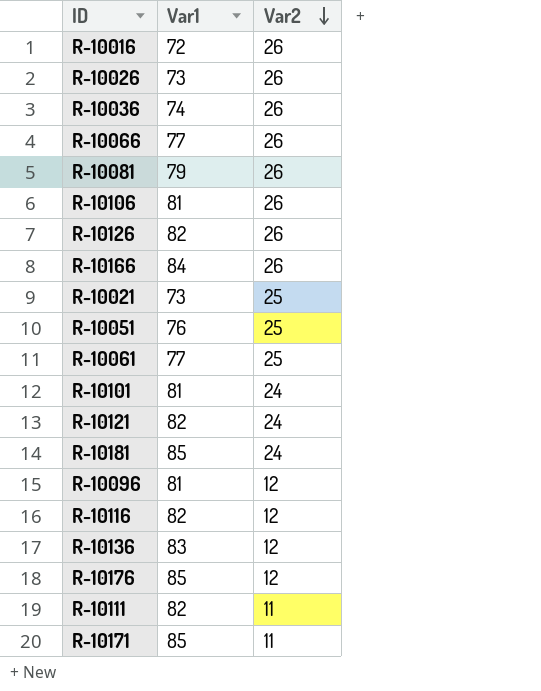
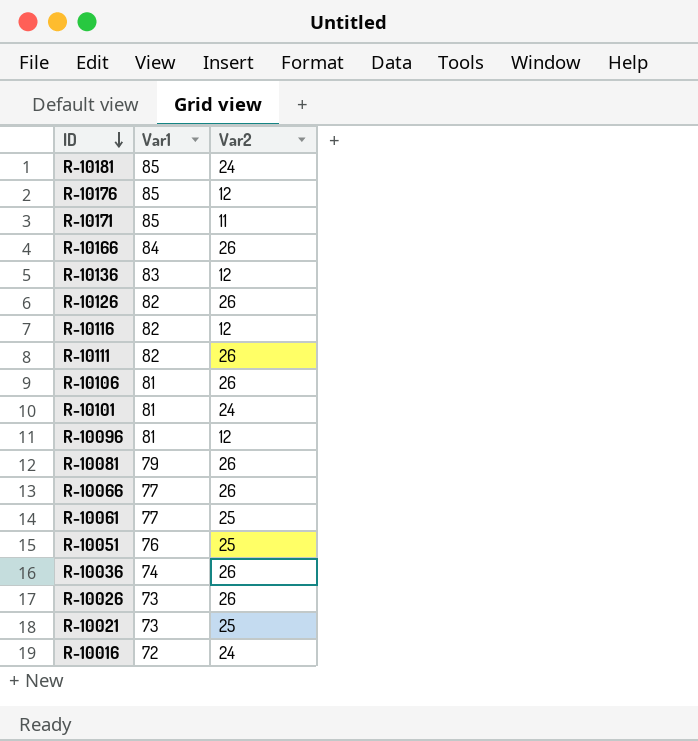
row order: Var2 descending -> ID descending
row R-10121: 82 | 24 -> none
R-10111 | Var2: 11 -> 26
R-10016 | Var2: 26 -> 24

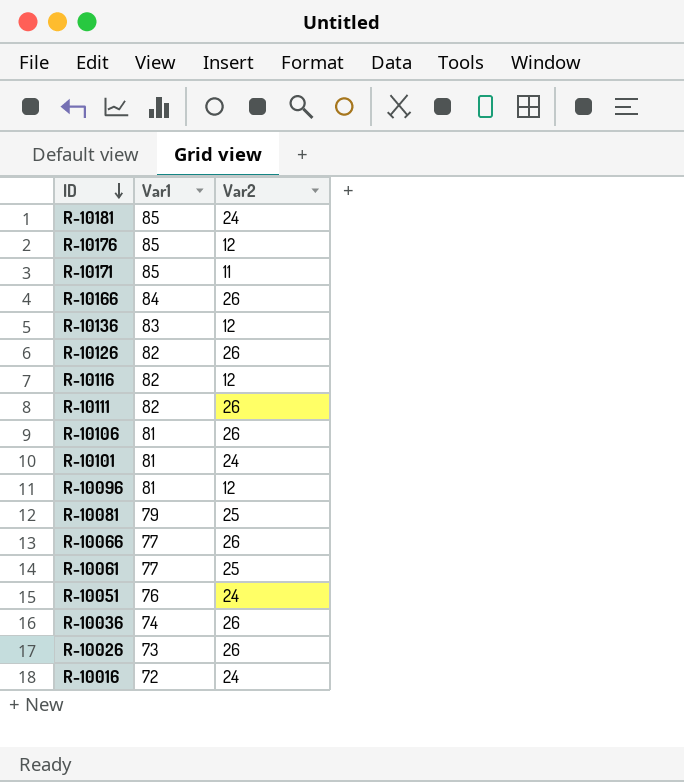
row R-10021: 73 | 25 -> none
R-10081 | Var2: 26 -> 25
R-10051 | Var2: 25 -> 24

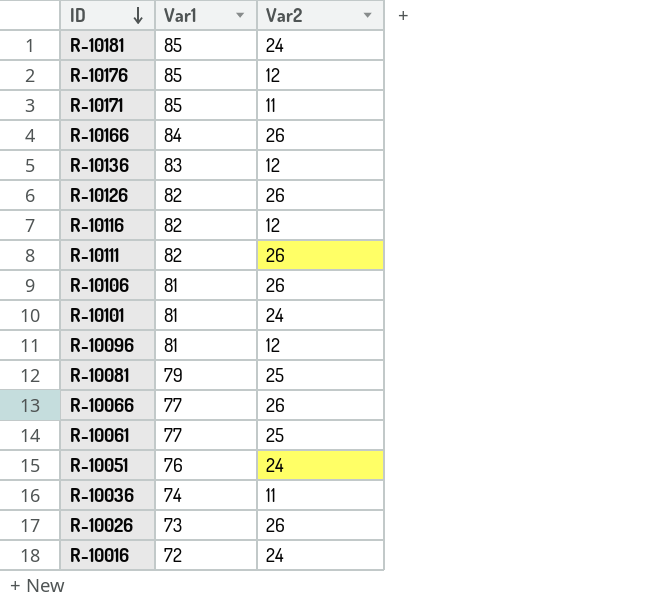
R-10036 | Var2: 26 -> 11

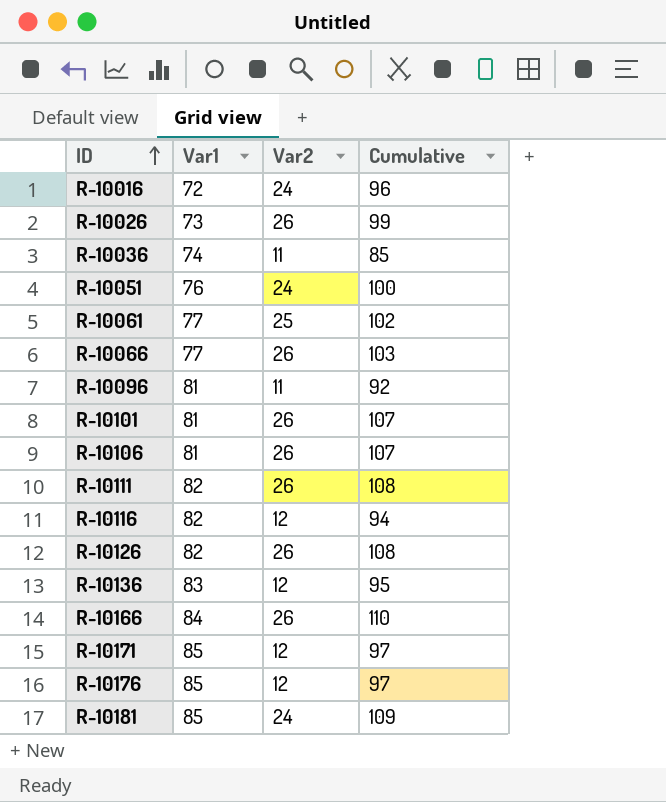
row order: ID descending -> ID ascending
column Cumulative | formula: none -> [Var1] + [Var2]
row R-10081: 79 | 25 -> none
R-10096 | Var2: 12 -> 11
R-10101 | Var2: 24 -> 26
R-10171 | Var2: 11 -> 12

